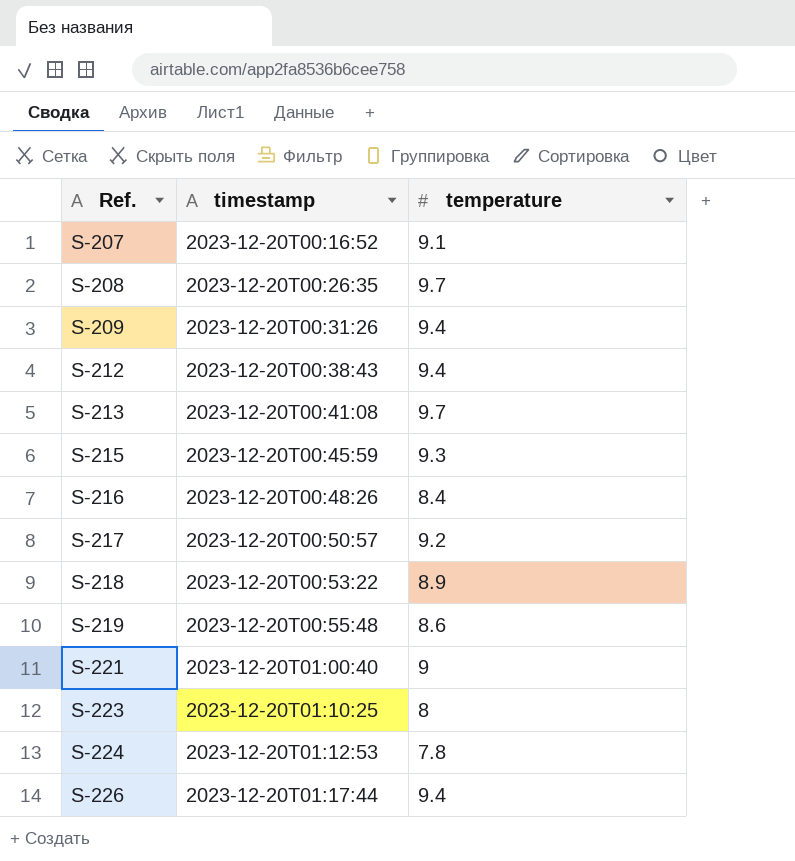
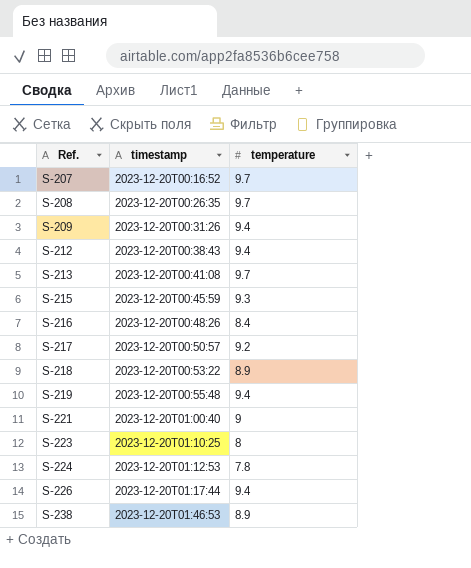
S-207 | temperature: 9.1 -> 9.7
S-219 | temperature: 8.6 -> 9.4
row S-238: none -> 2023-12-20T01:46:53 | 8.9

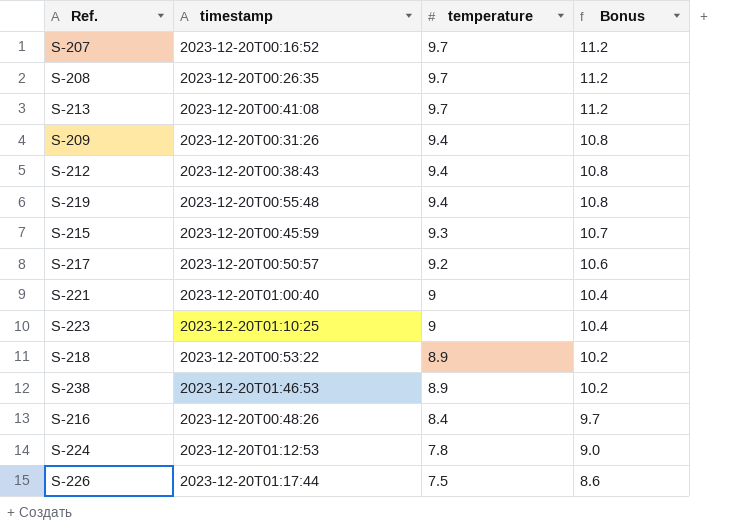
row order: Ref. ascending -> temperature descending
column Bonus | formula: none -> [temperature] * 1.15
S-223 | temperature: 8 -> 9
S-226 | temperature: 9.4 -> 7.5

